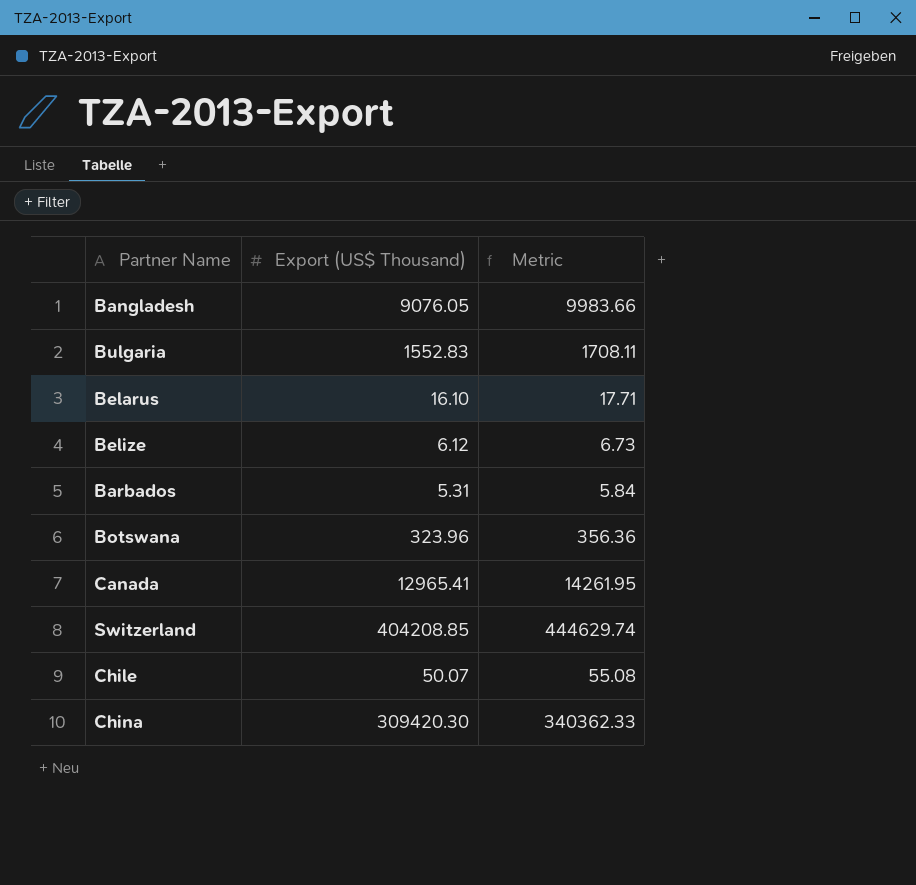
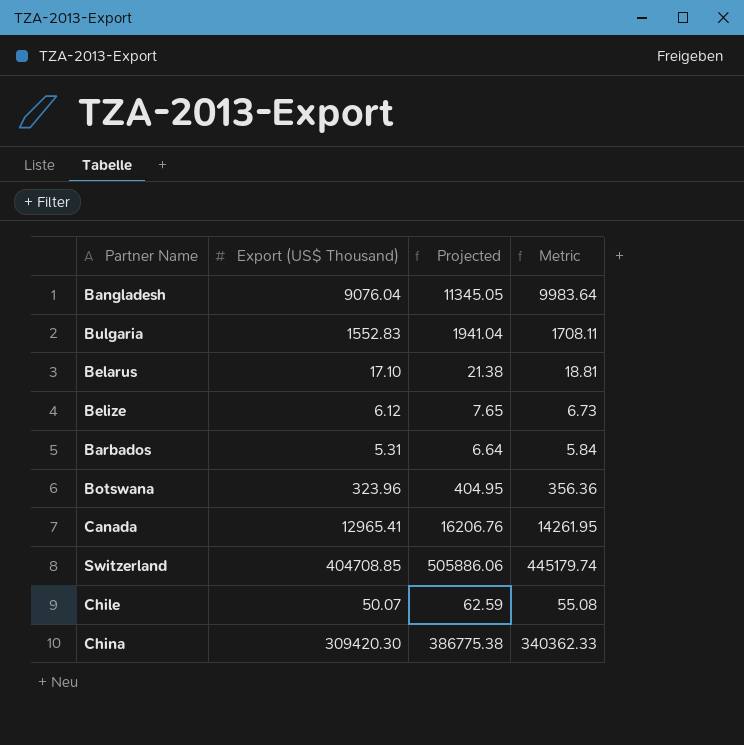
column Projected | formula: none -> [Export (US$ Thousand)] * 1.25
Bangladesh | Export (US$ Thousand): 9076.05 -> 9076.04
Bangladesh | Metric: 9983.66 -> 9983.64
Belarus | Export (US$ Thousand): 16.10 -> 17.10
Belarus | Metric: 17.71 -> 18.81
Switzerland | Export (US$ Thousand): 404208.85 -> 404708.85
Switzerland | Metric: 444629.74 -> 445179.74

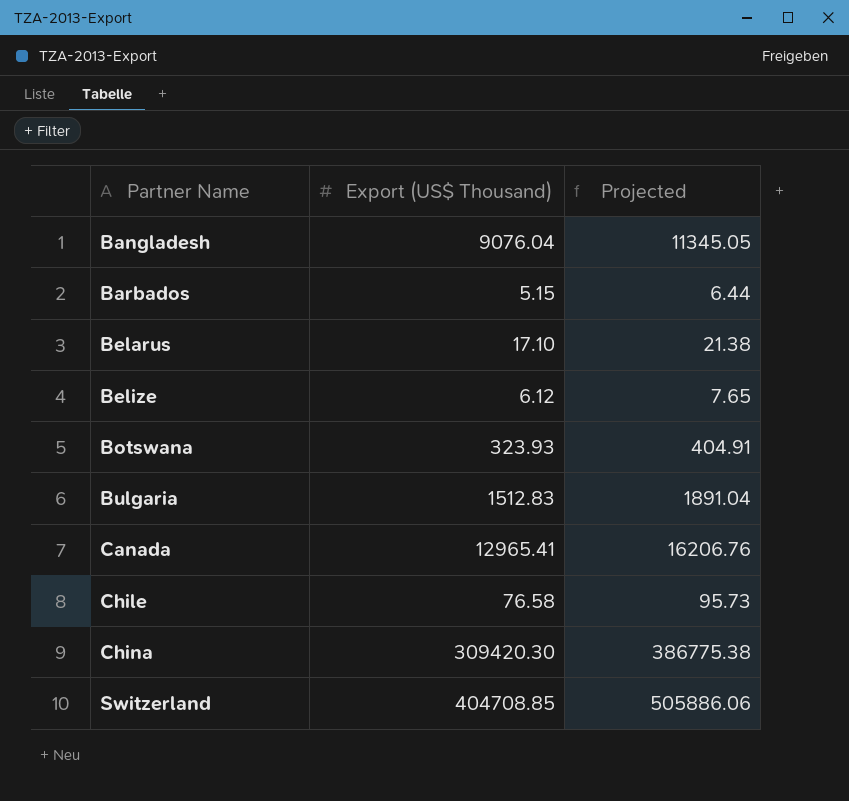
row order: none -> Partner Name ascending
column Metric | formula: [Export (US$ Thousand)] * 1.1 -> none
Barbados | Export (US$ Thousand): 5.31 -> 5.15
Barbados | Projected: 6.64 -> 6.44
Botswana | Export (US$ Thousand): 323.96 -> 323.93
Botswana | Projected: 404.95 -> 404.91
Bulgaria | Export (US$ Thousand): 1552.83 -> 1512.83
Bulgaria | Projected: 1941.04 -> 1891.04
Chile | Export (US$ Thousand): 50.07 -> 76.58
Chile | Projected: 62.59 -> 95.73

